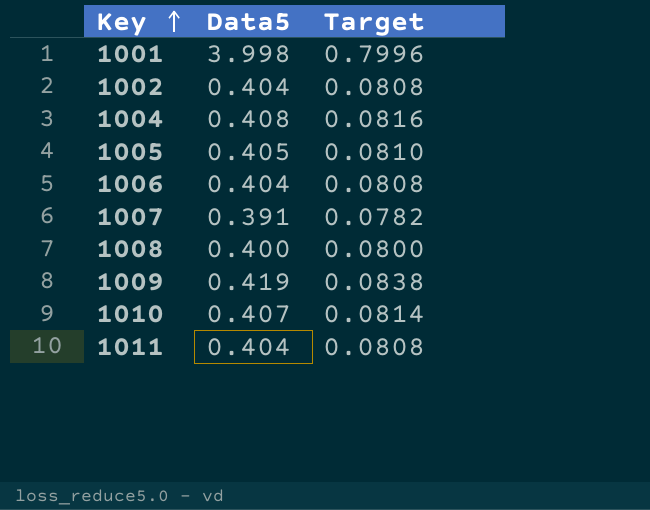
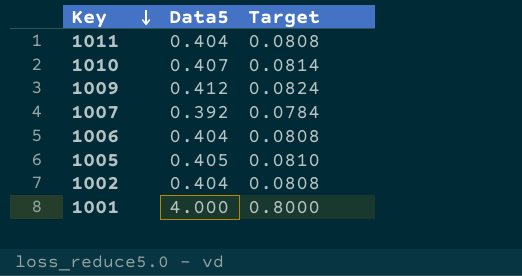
row order: Key ascending -> Key descending
row 1004: 0.408 | 0.0816 -> none
row 1008: 0.400 | 0.0800 -> none
1009 | Data5: 0.419 -> 0.412
1009 | Target: 0.0838 -> 0.0824
1007 | Data5: 0.391 -> 0.392
1007 | Target: 0.0782 -> 0.0784
1001 | Data5: 3.998 -> 4.000
1001 | Target: 0.7996 -> 0.8000

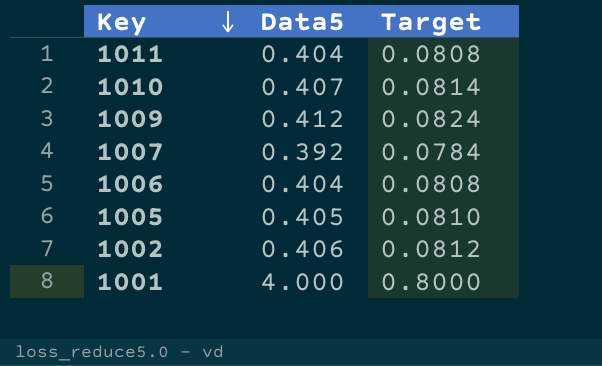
1002 | Data5: 0.404 -> 0.406
1002 | Target: 0.0808 -> 0.0812

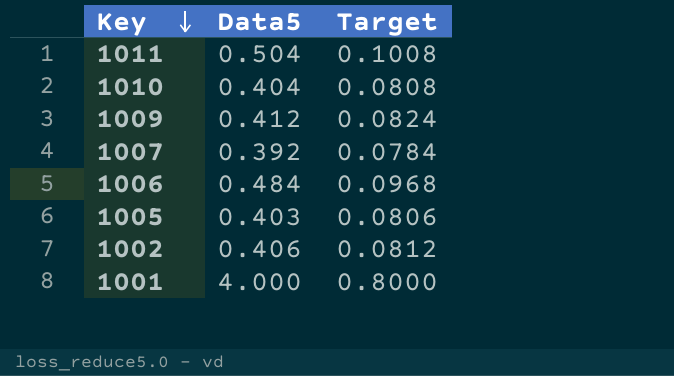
1011 | Data5: 0.404 -> 0.504
1011 | Target: 0.0808 -> 0.1008
1010 | Data5: 0.407 -> 0.404
1010 | Target: 0.0814 -> 0.0808
1006 | Data5: 0.404 -> 0.484
1006 | Target: 0.0808 -> 0.0968
1005 | Data5: 0.405 -> 0.403
1005 | Target: 0.0810 -> 0.0806

